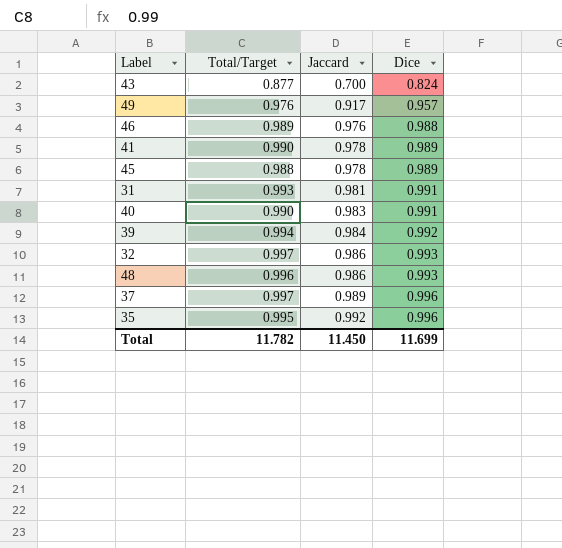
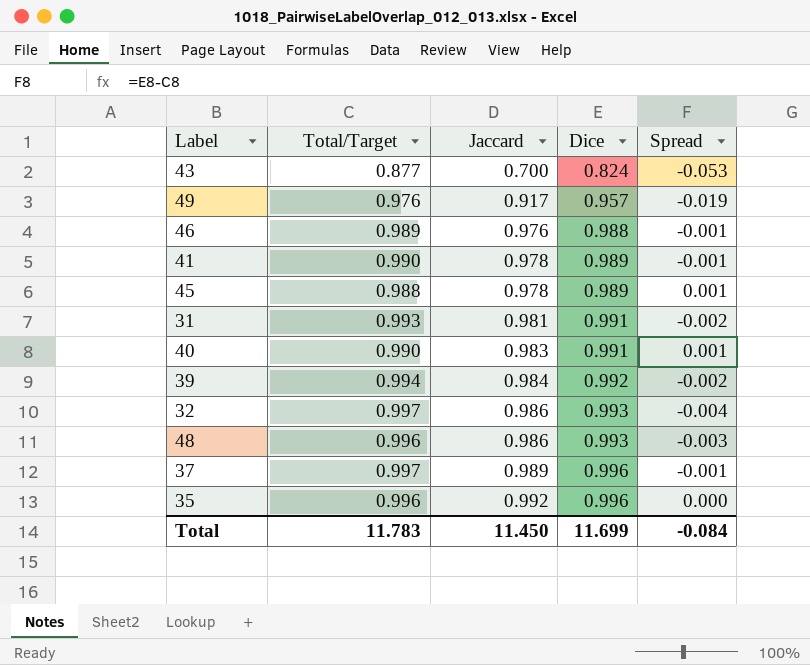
column Spread | formula: none -> [Dice] - [Total/Target]
35 | Total/Target: 0.995 -> 0.996
Total | Total/Target: 11.782 -> 11.783

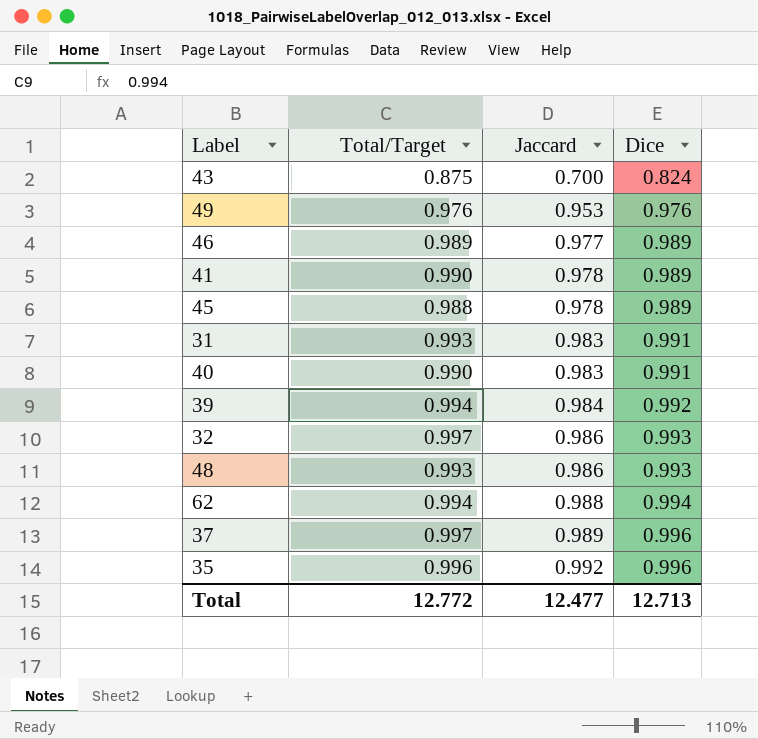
column Spread | formula: [Dice] - [Total/Target] -> none
43 | Total/Target: 0.877 -> 0.875
49 | Jaccard: 0.917 -> 0.953
49 | Dice: 0.957 -> 0.976
46 | Jaccard: 0.976 -> 0.977
46 | Dice: 0.988 -> 0.989
31 | Jaccard: 0.981 -> 0.983
48 | Total/Target: 0.996 -> 0.993
row 62: none -> 0.994 | 0.988 | 0.994
Total | Total/Target: 11.783 -> 12.772
Total | Jaccard: 11.450 -> 12.477
Total | Dice: 11.699 -> 12.713

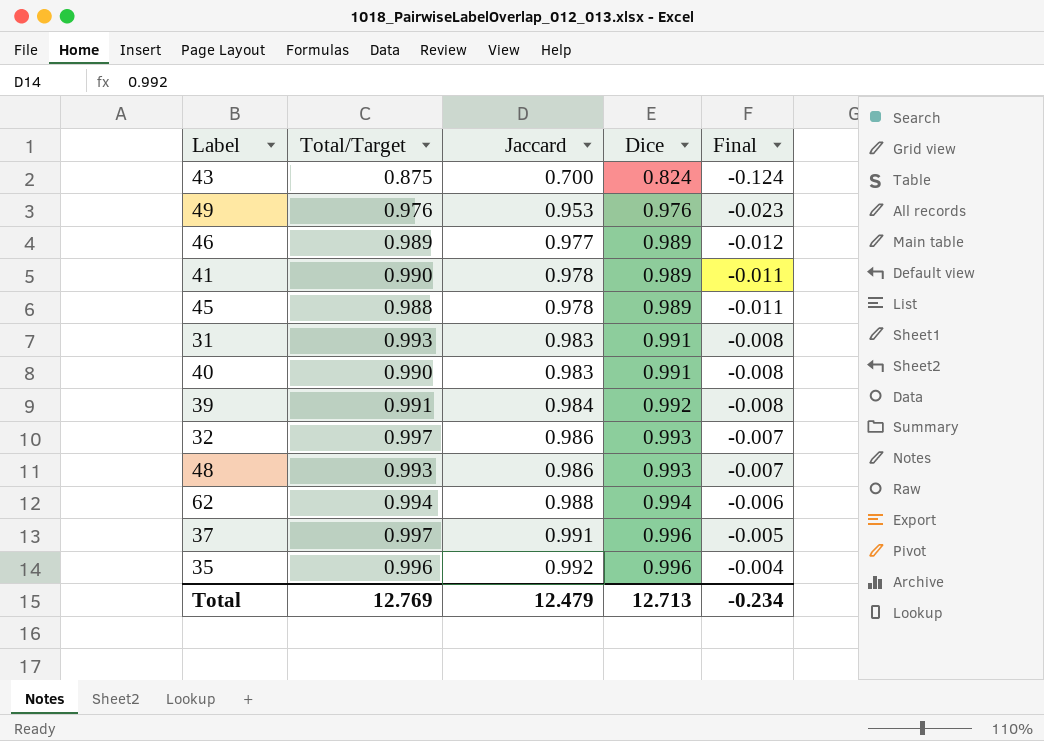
column Final | formula: none -> [Jaccard] - [Dice]
39 | Total/Target: 0.994 -> 0.991
37 | Jaccard: 0.989 -> 0.991
Total | Total/Target: 12.772 -> 12.769
Total | Jaccard: 12.477 -> 12.479

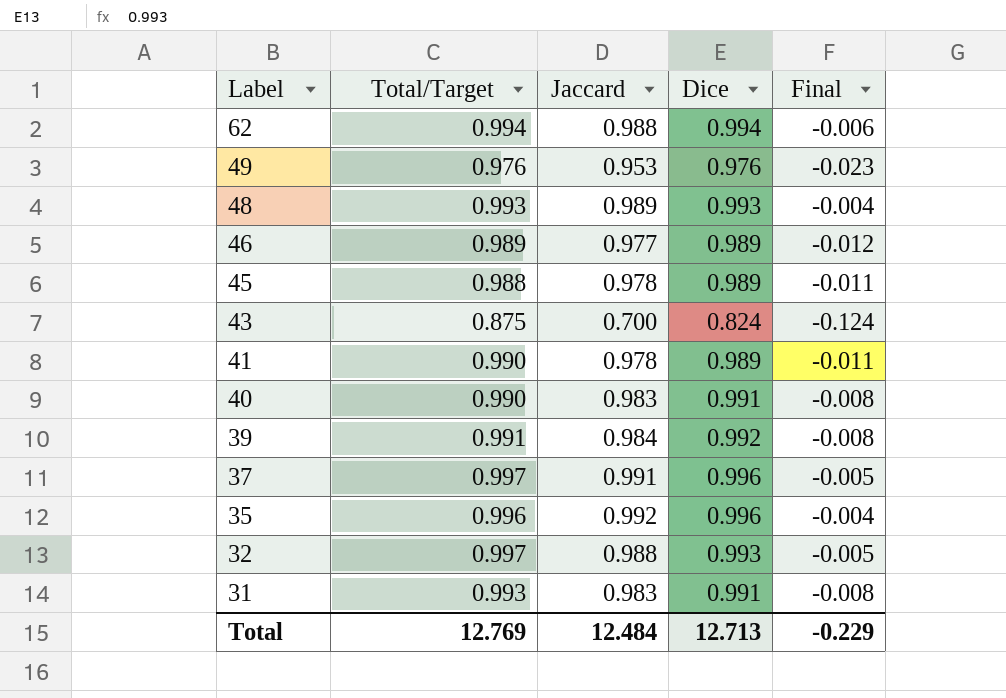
row order: Jaccard ascending -> Label descending
48 | Jaccard: 0.986 -> 0.989
48 | Final: -0.007 -> -0.004
32 | Jaccard: 0.986 -> 0.988
32 | Final: -0.007 -> -0.005
Total | Jaccard: 12.479 -> 12.484
Total | Final: -0.234 -> -0.229

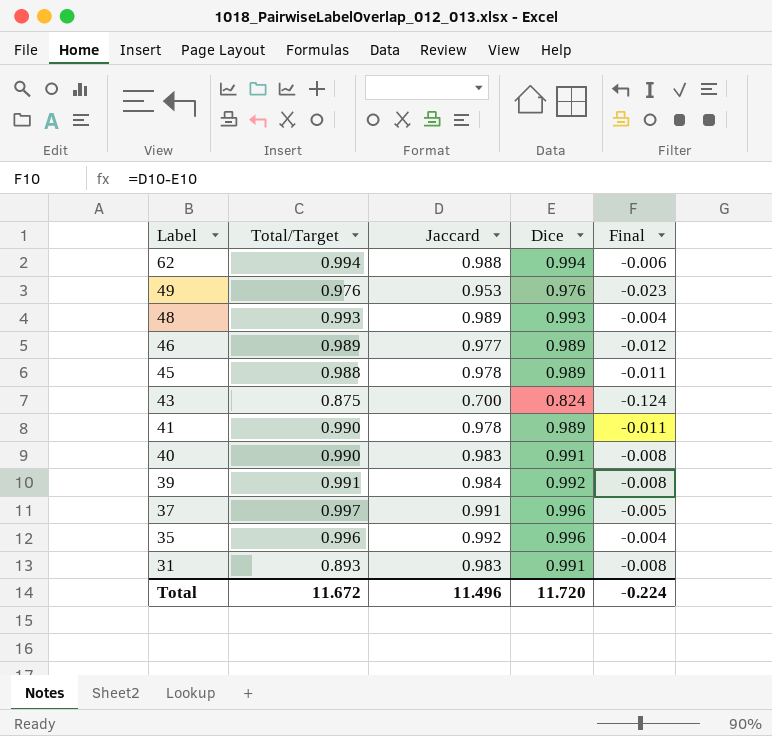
row 32: 0.997 | 0.988 | 0.993 | -0.005 -> none
31 | Total/Target: 0.993 -> 0.893
Total | Total/Target: 12.769 -> 11.672
Total | Jaccard: 12.484 -> 11.496
Total | Dice: 12.713 -> 11.720
Total | Final: -0.229 -> -0.224

